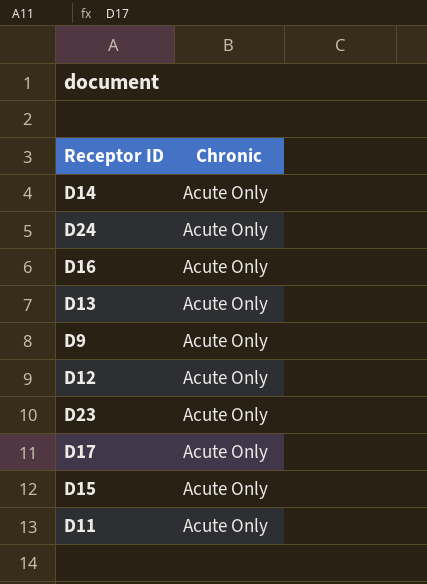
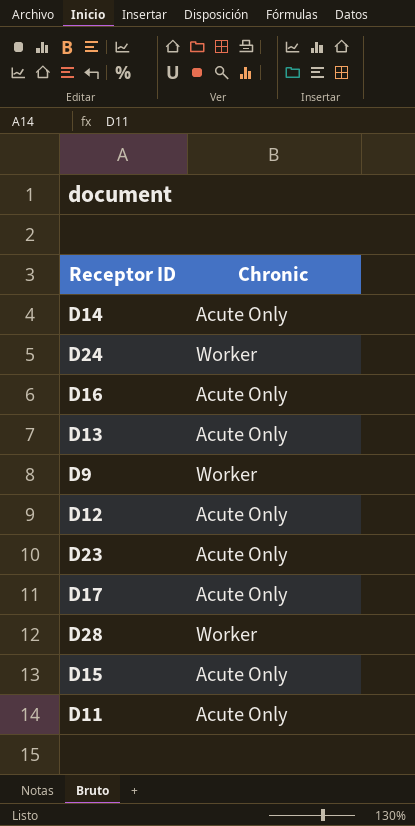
D24 | Chronic: Acute Only -> Worker
D9 | Chronic: Acute Only -> Worker
row D28: none -> Worker

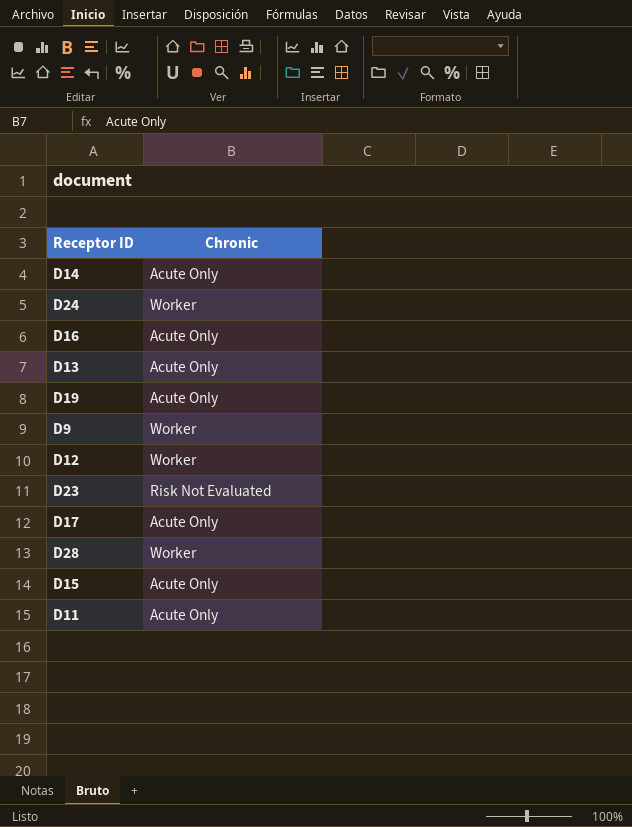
row D19: none -> Acute Only
D12 | Chronic: Acute Only -> Worker
D23 | Chronic: Acute Only -> Risk Not Evaluated

